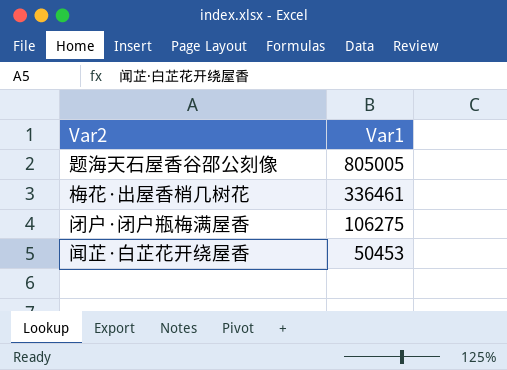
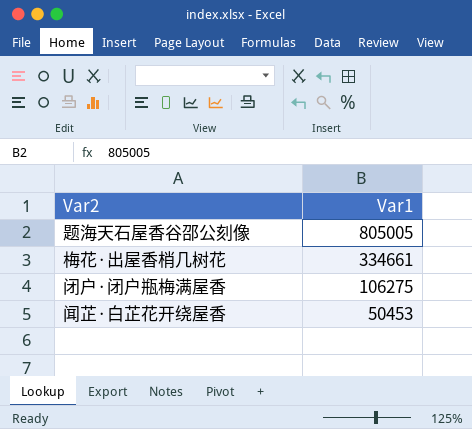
梅花·出屋香梢几树花 | Var1: 336461 -> 334661

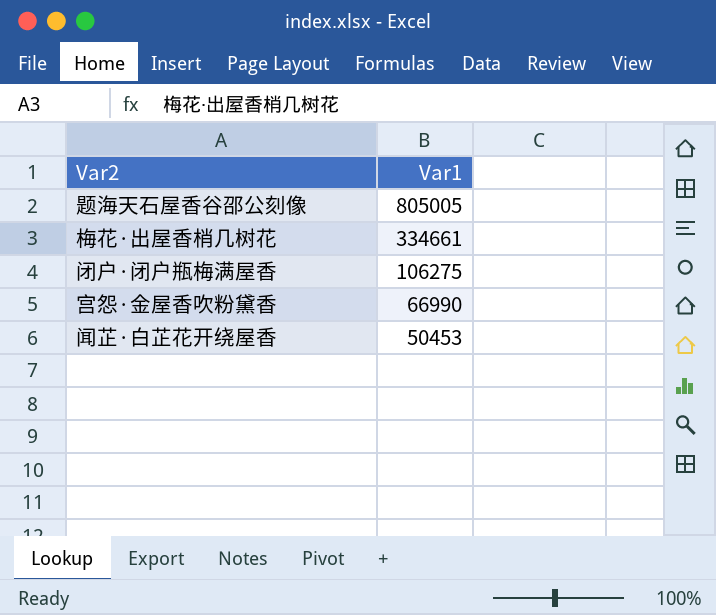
row 宫怨·金屋香吹粉黛香: none -> 66990

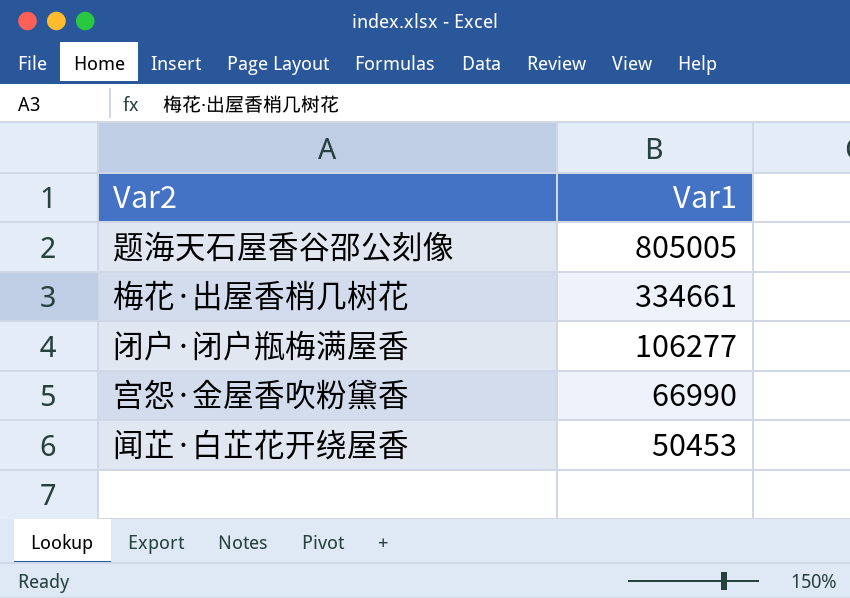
闭户·闭户瓶梅满屋香 | Var1: 106275 -> 106277

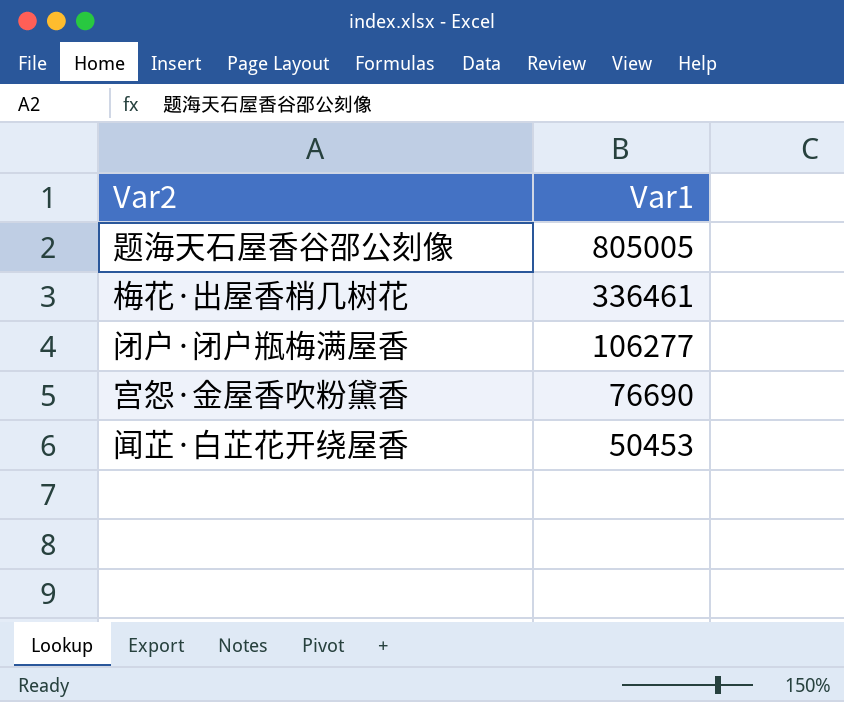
梅花·出屋香梢几树花 | Var1: 334661 -> 336461
宫怨·金屋香吹粉黛香 | Var1: 66990 -> 76690

